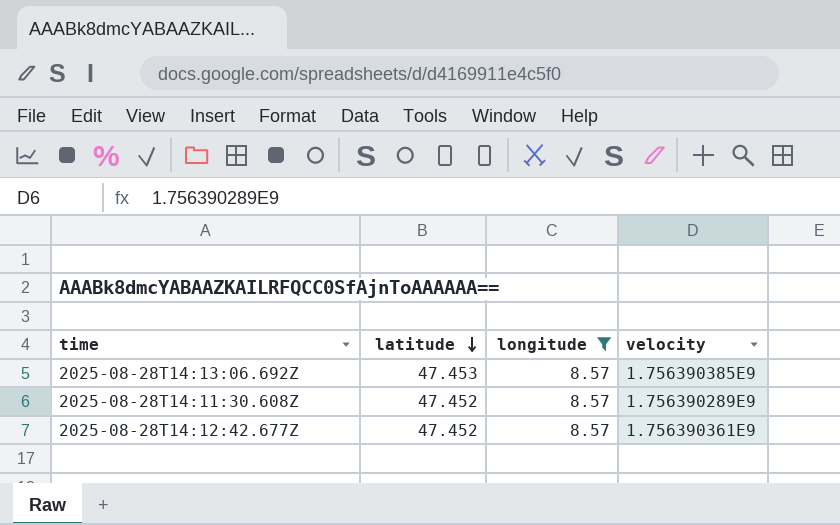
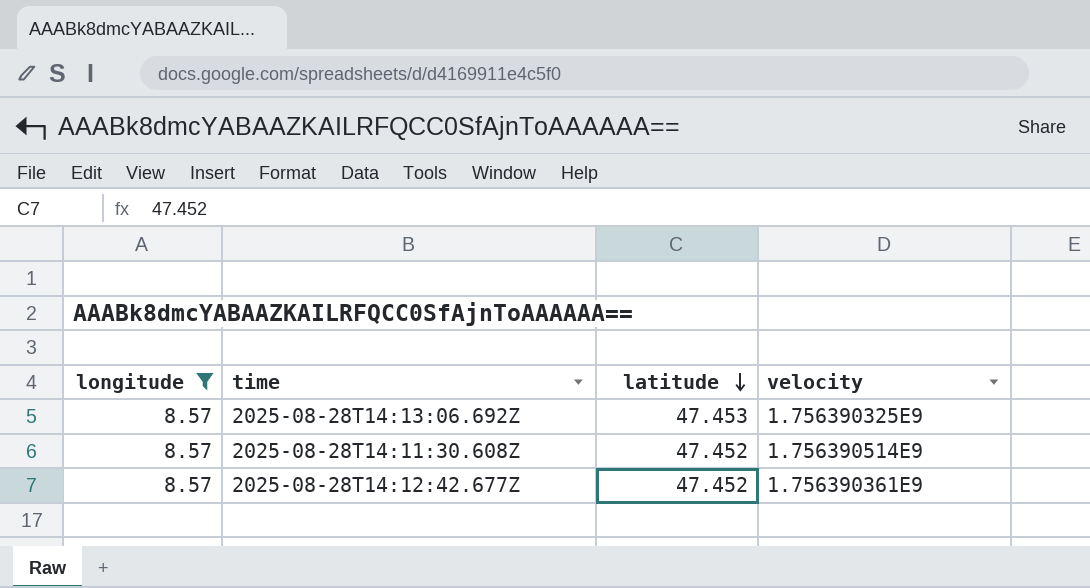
column longitude | position: 3 -> 1
2025-08-28T14:13:06.692Z | velocity: 1.756390385E9 -> 1.756390325E9
2025-08-28T14:11:30.608Z | velocity: 1.756390289E9 -> 1.756390514E9

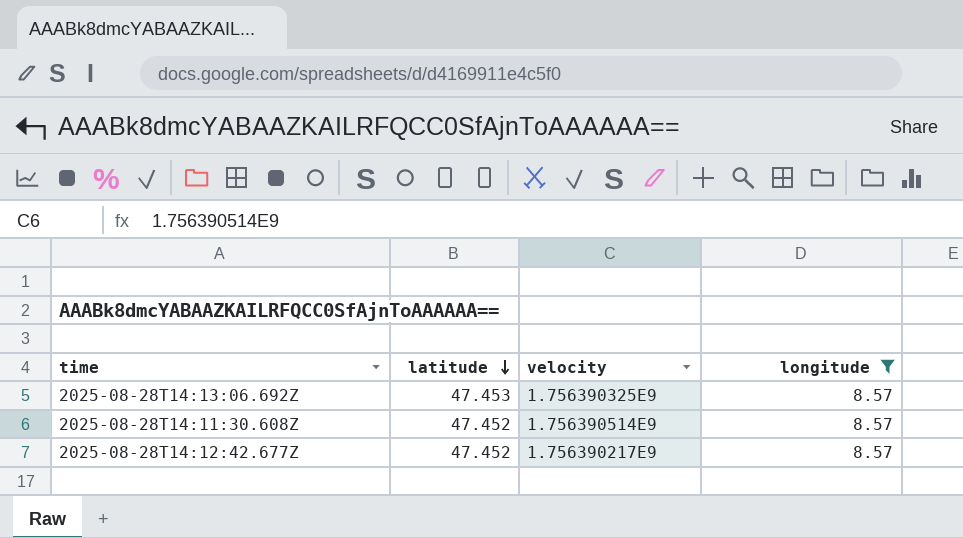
column longitude | position: 1 -> 4
2025-08-28T14:12:42.677Z | velocity: 1.756390361E9 -> 1.756390217E9

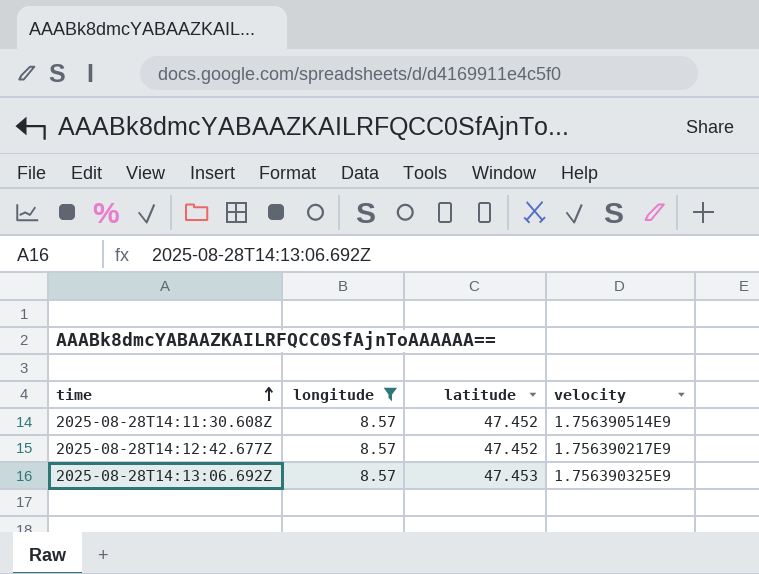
row order: latitude descending -> time ascending
column longitude | position: 4 -> 2

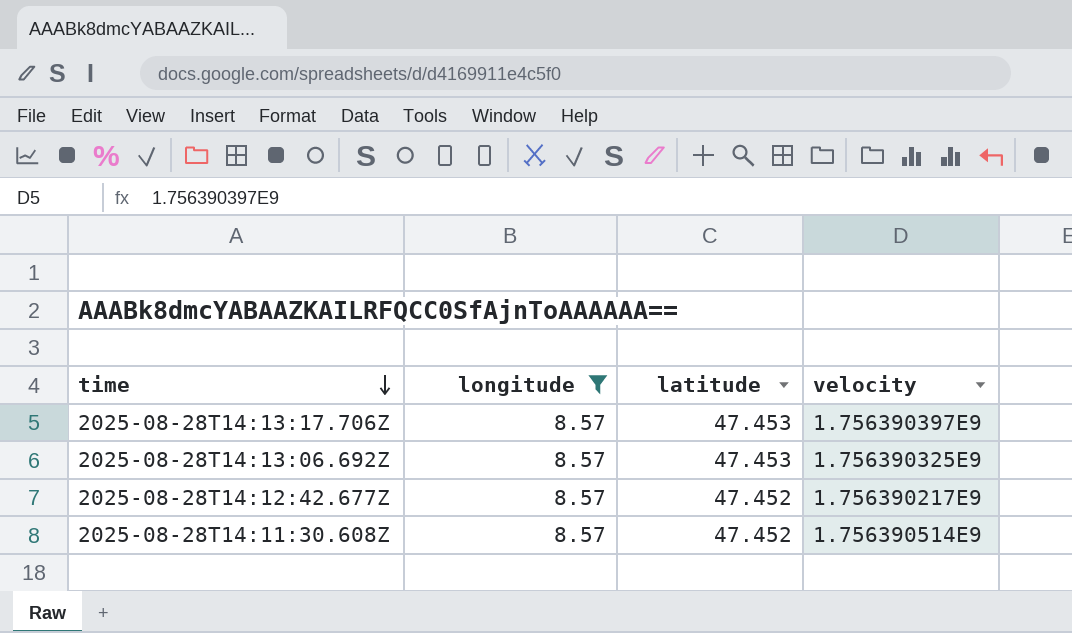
row order: time ascending -> time descending
row 2025-08-28T14:13:17.706Z: none -> 8.57 | 47.453 | 1.756390397E9

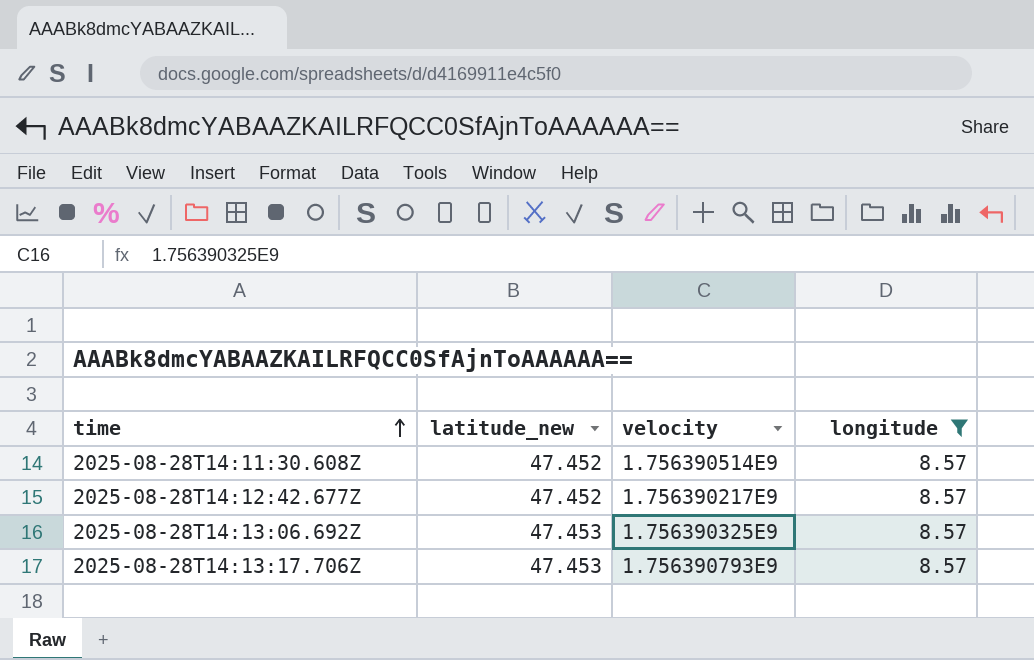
row order: time descending -> time ascending
column name: latitude -> latitude_new
column longitude | position: 2 -> 4
2025-08-28T14:13:17.706Z | velocity: 1.756390397E9 -> 1.756390793E9

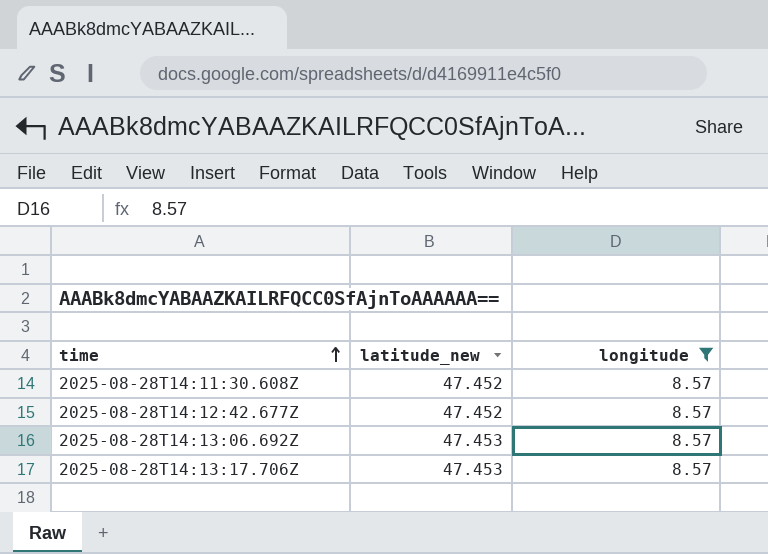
column velocity | position: 3 -> none

